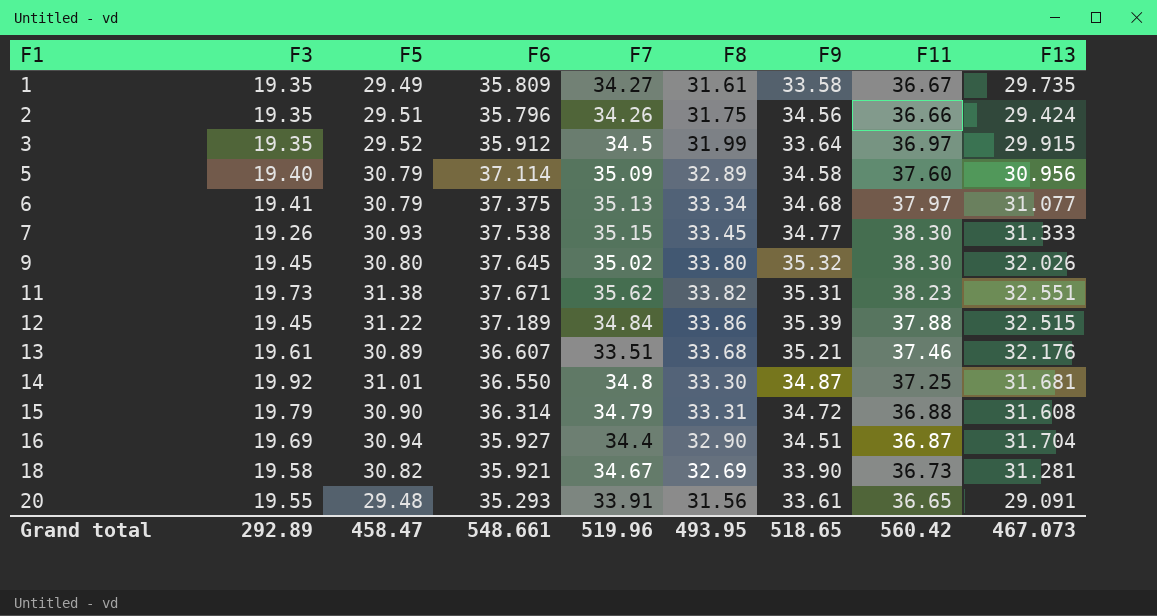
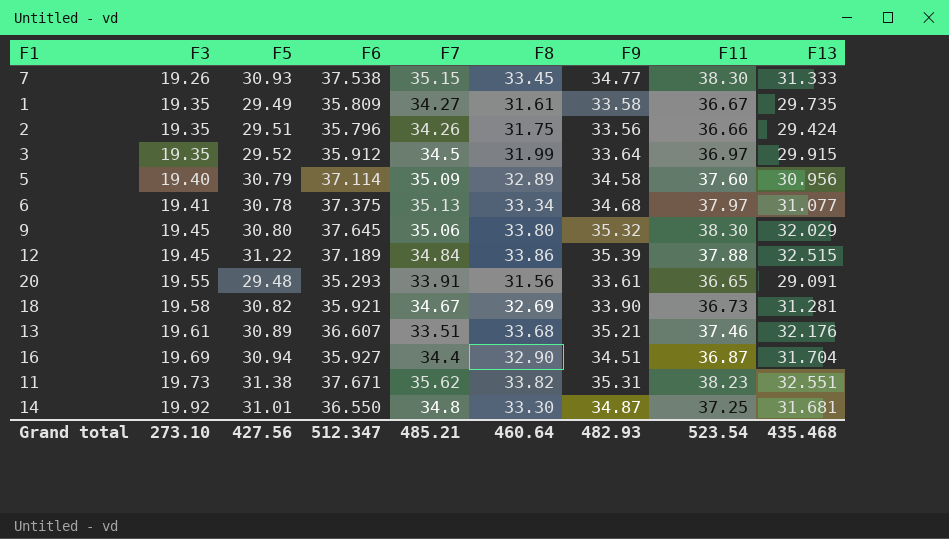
row order: F1 ascending -> F3 ascending
row 15: 19.79 | 30.90 | 36.314 | 34.79 | 33.31 | 34.72 | 36.88 | 31.608 -> none
2 | F9: 34.56 -> 33.56
6 | F5: 30.79 -> 30.78
9 | F7: 35.02 -> 35.06
9 | F13: 32.026 -> 32.029
Grand total | F3: 292.89 -> 273.10
Grand total | F5: 458.47 -> 427.56
Grand total | F6: 548.661 -> 512.347
Grand total | F7: 519.96 -> 485.21
Grand total | F8: 493.95 -> 460.64
Grand total | F9: 518.65 -> 482.93
Grand total | F11: 560.42 -> 523.54
Grand total | F13: 467.073 -> 435.468

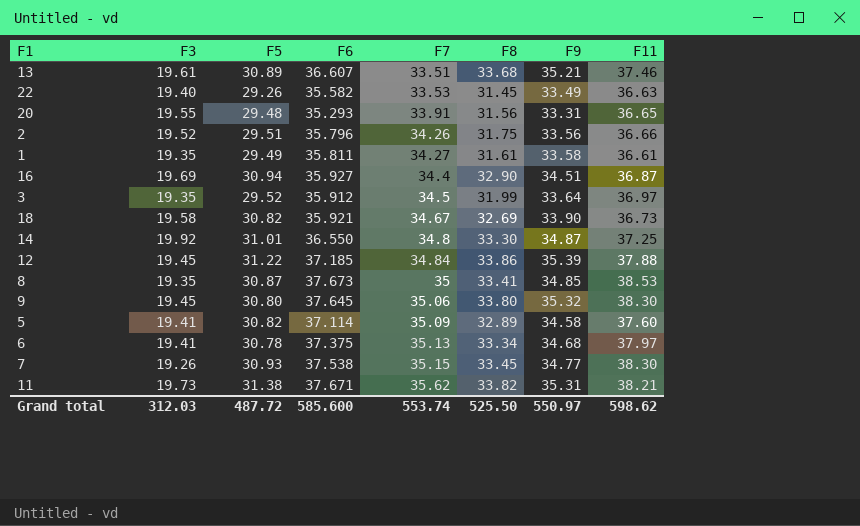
row order: F3 ascending -> F7 ascending
column F13 | position: 9 -> none
row 22: none -> 19.40 | 29.26 | 35.582 | 33.53 | 31.45 | 33.49 | 36.63
20 | F9: 33.61 -> 33.31
2 | F3: 19.35 -> 19.52
1 | F6: 35.809 -> 35.811
1 | F11: 36.67 -> 36.61
12 | F6: 37.189 -> 37.185
row 8: none -> 19.35 | 30.87 | 37.673 | 35 | 33.41 | 34.85 | 38.53
5 | F3: 19.40 -> 19.41
5 | F5: 30.79 -> 30.82
11 | F11: 38.23 -> 38.21
Grand total | F3: 273.10 -> 312.03
Grand total | F5: 427.56 -> 487.72
Grand total | F6: 512.347 -> 585.600
Grand total | F7: 485.21 -> 553.74
Grand total | F8: 460.64 -> 525.50
Grand total | F9: 482.93 -> 550.97
Grand total | F11: 523.54 -> 598.62

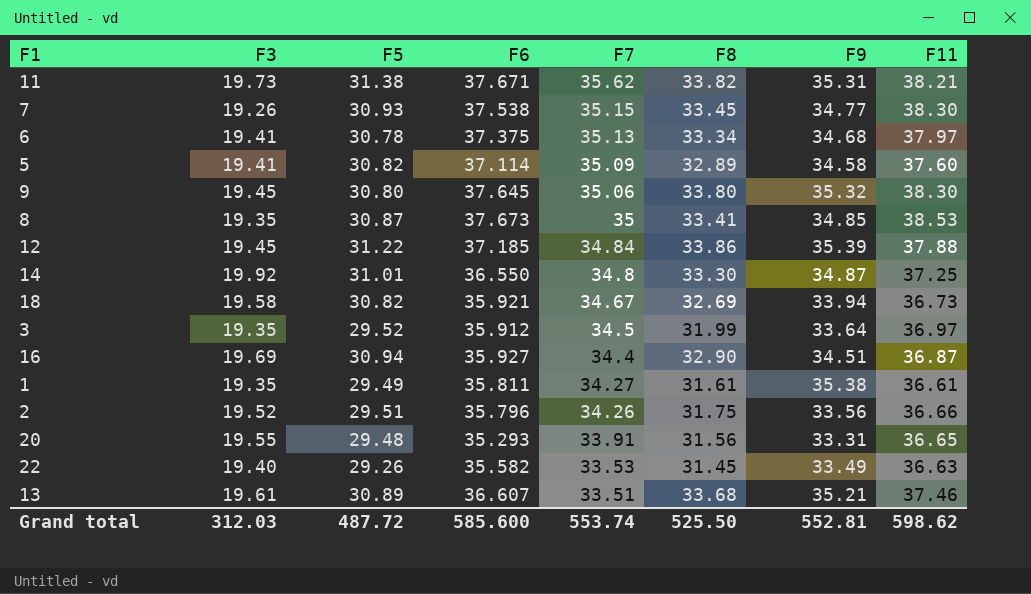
row order: F7 ascending -> F7 descending
18 | F9: 33.90 -> 33.94
1 | F9: 33.58 -> 35.38
Grand total | F9: 550.97 -> 552.81

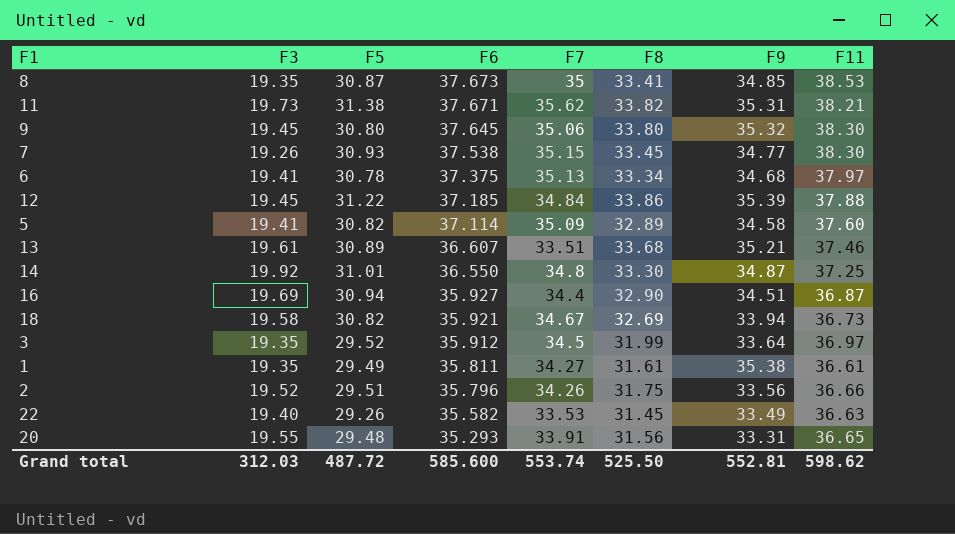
row order: F7 descending -> F6 descending

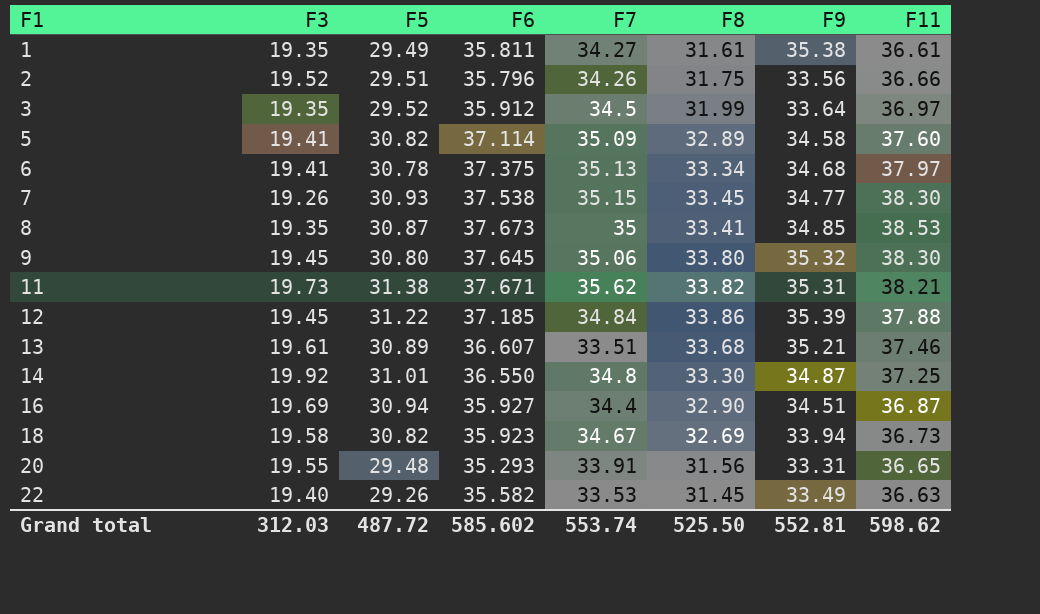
row order: F6 descending -> F1 ascending
18 | F6: 35.921 -> 35.923
Grand total | F6: 585.600 -> 585.602

